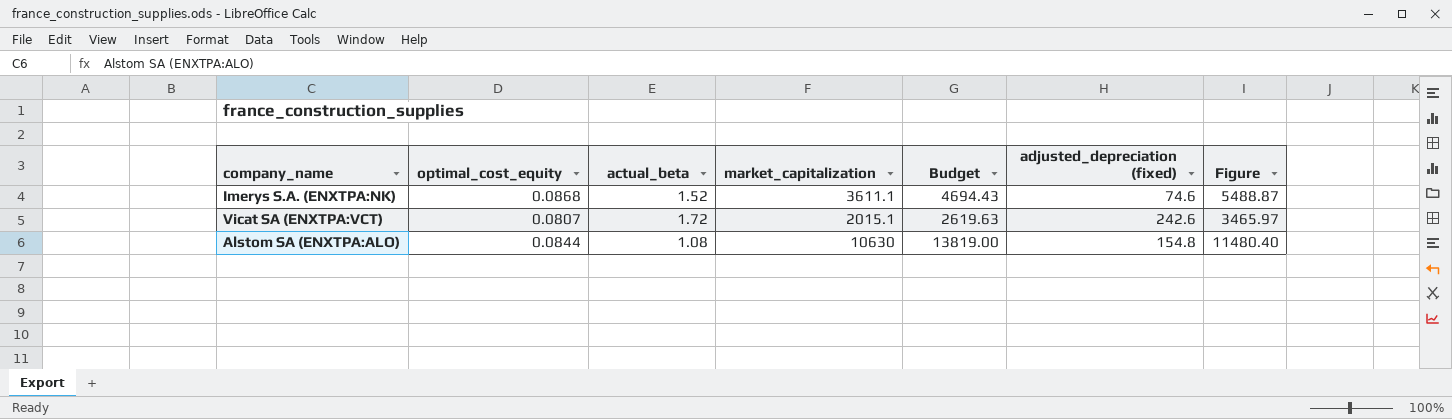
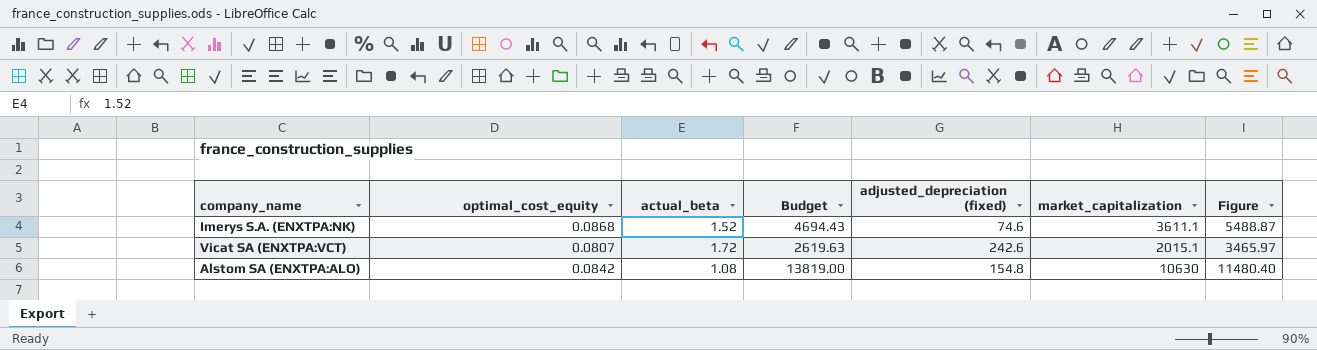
column market_capitalization | position: 4 -> 6
Alstom SA (ENXTPA:ALO) | optimal_cost_equity: 0.0844 -> 0.0842

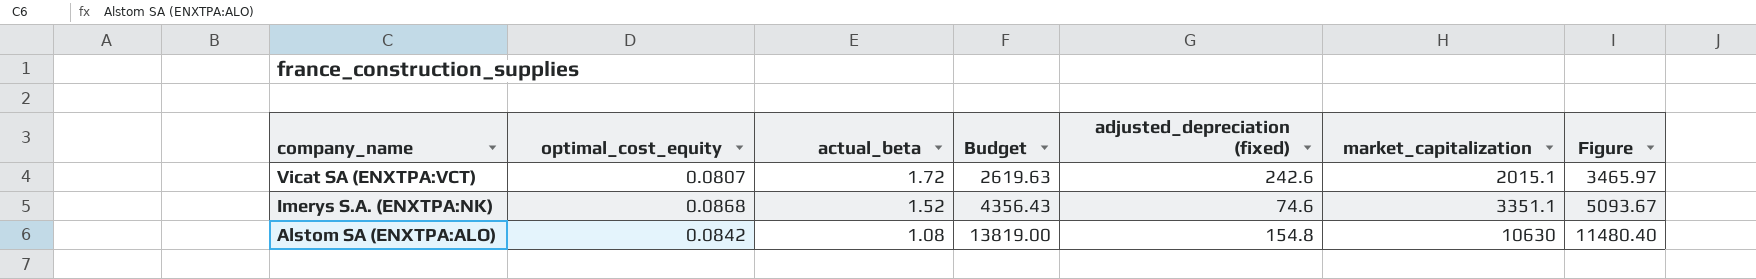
row order: none -> company_name descending
Imerys S.A. (ENXTPA:NK) | Budget: 4694.43 -> 4356.43
Imerys S.A. (ENXTPA:NK) | market_capitalization: 3611.1 -> 3351.1
Imerys S.A. (ENXTPA:NK) | Figure: 5488.87 -> 5093.67

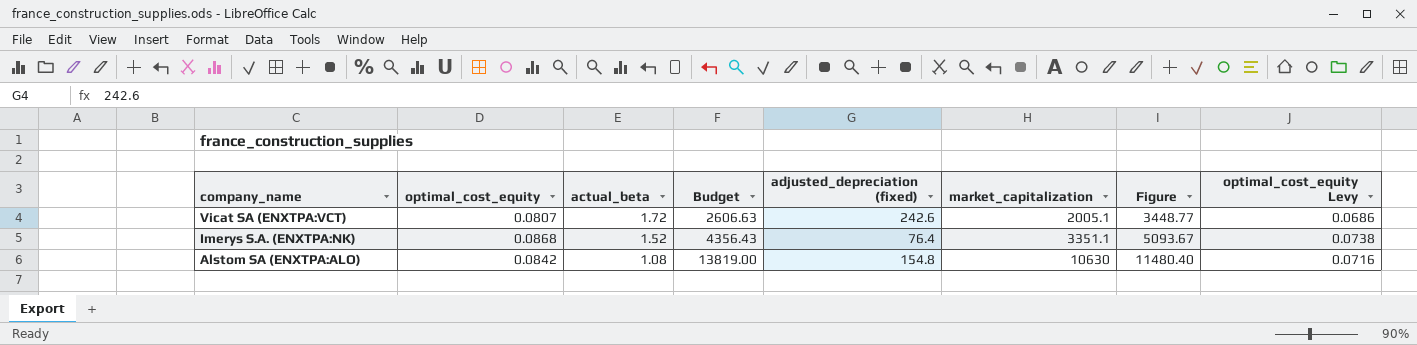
column optimal_cost_equity Levy | formula: none -> [optimal_cost_equity] * 0.85
Vicat SA (ENXTPA:VCT) | Budget: 2619.63 -> 2606.63
Vicat SA (ENXTPA:VCT) | market_capitalization: 2015.1 -> 2005.1
Vicat SA (ENXTPA:VCT) | Figure: 3465.97 -> 3448.77
Imerys S.A. (ENXTPA:NK) | adjusted_depreciation (fixed): 74.6 -> 76.4

